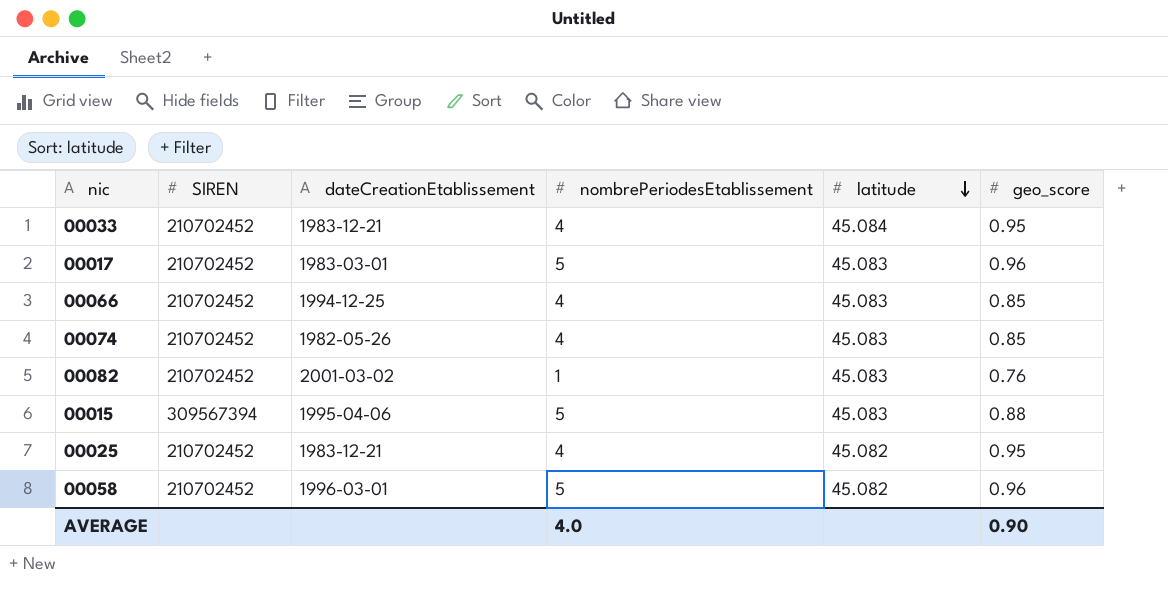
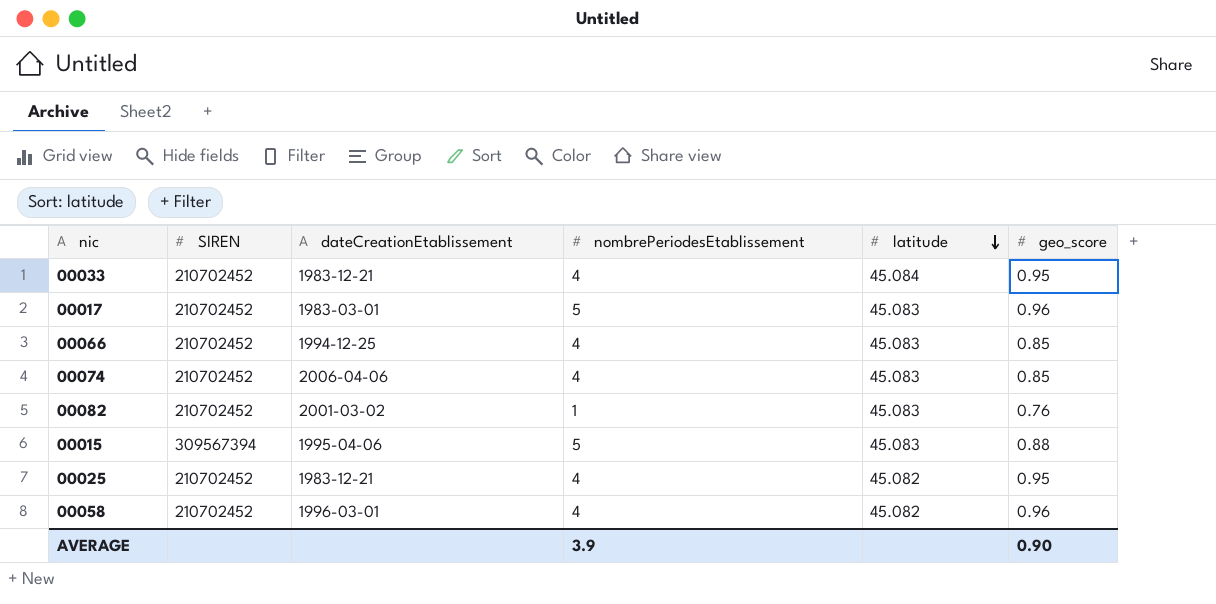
00074 | dateCreationEtablissement: 1982-05-26 -> 2006-04-06
00058 | nombrePeriodesEtablissement: 5 -> 4
AVERAGE | nombrePeriodesEtablissement: 4.0 -> 3.9

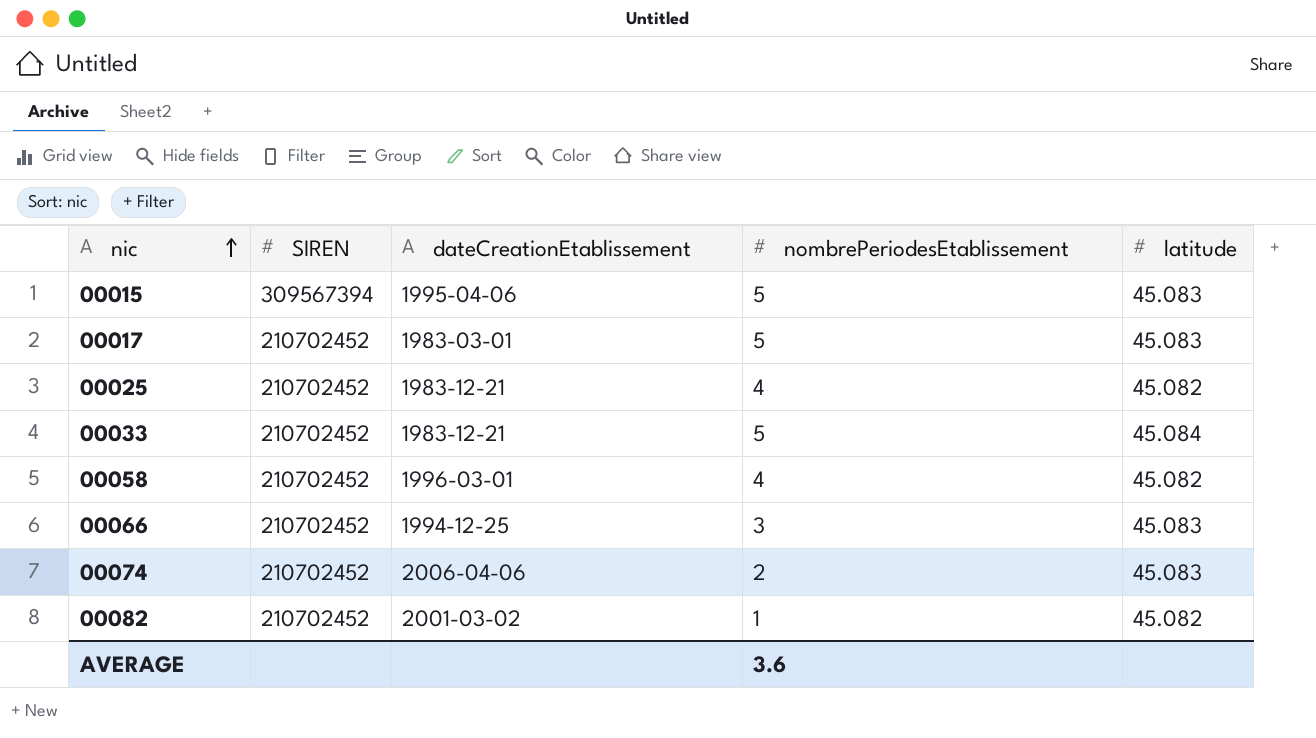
row order: latitude descending -> nic ascending
column geo_score | position: 6 -> none
00033 | nombrePeriodesEtablissement: 4 -> 5
00066 | nombrePeriodesEtablissement: 4 -> 3
00074 | nombrePeriodesEtablissement: 4 -> 2
00082 | latitude: 45.083 -> 45.082
AVERAGE | nombrePeriodesEtablissement: 3.9 -> 3.6

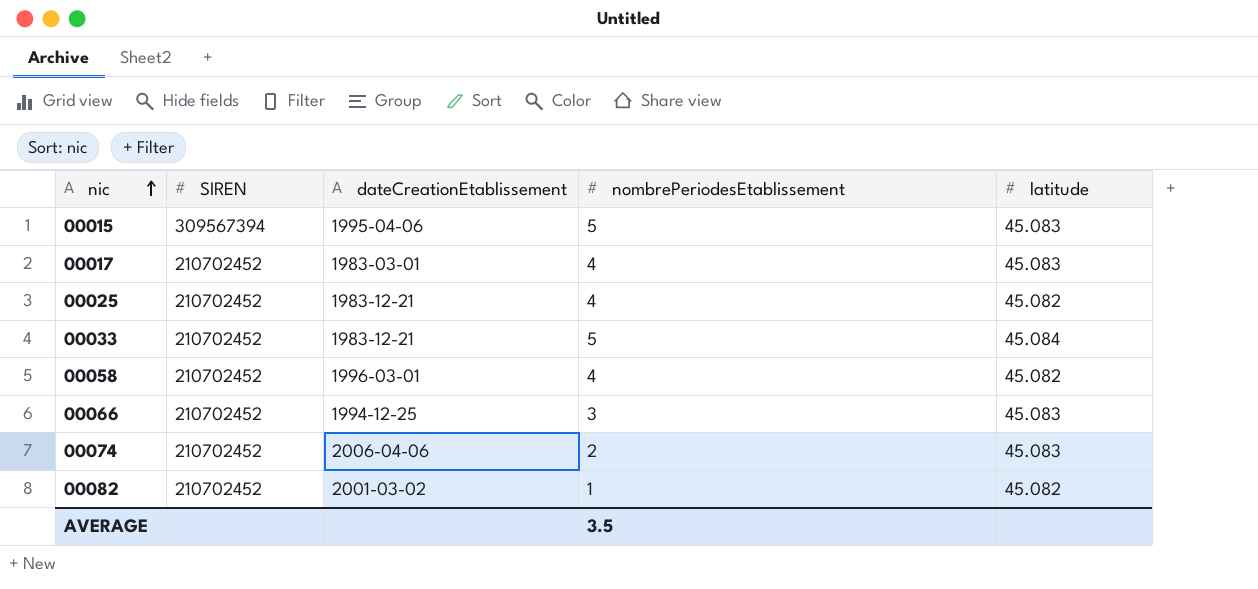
00017 | nombrePeriodesEtablissement: 5 -> 4
AVERAGE | nombrePeriodesEtablissement: 3.6 -> 3.5

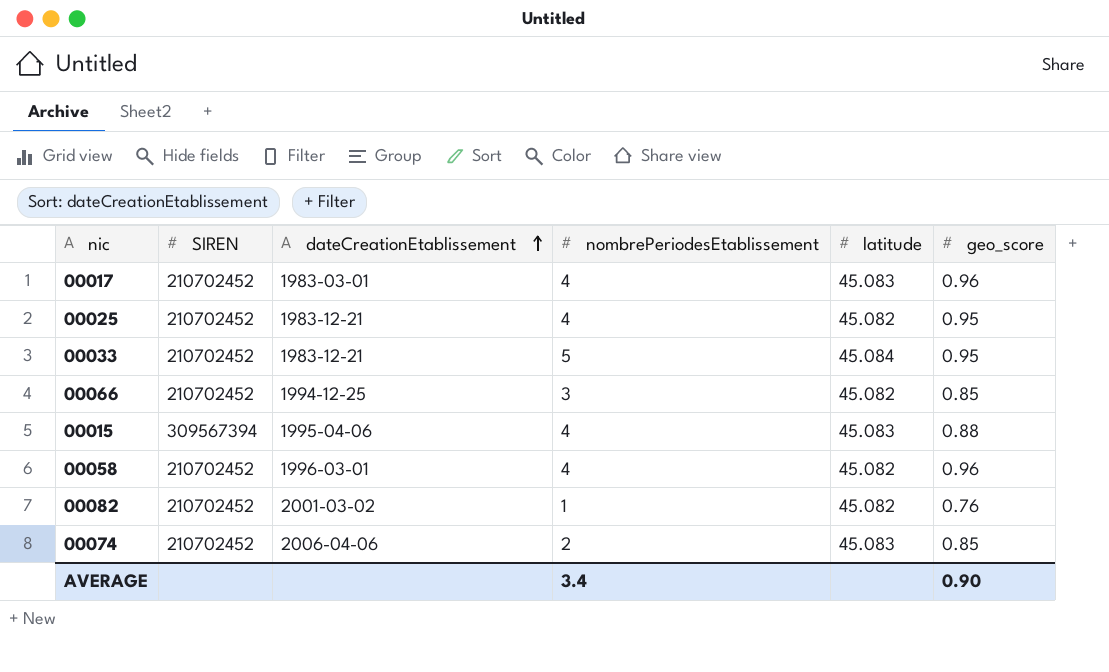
row order: nic ascending -> dateCreationEtablissement ascending
column geo_score | position: none -> 6
00066 | latitude: 45.083 -> 45.082
00015 | nombrePeriodesEtablissement: 5 -> 4
AVERAGE | nombrePeriodesEtablissement: 3.5 -> 3.4

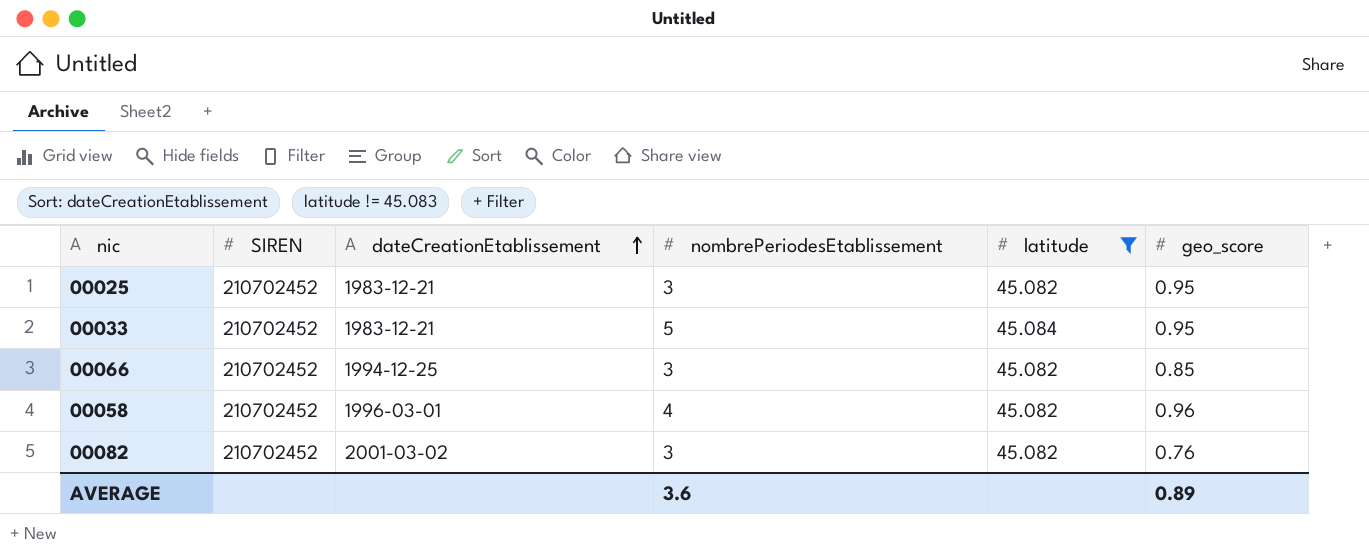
filter: none -> latitude != 45.083
00025 | nombrePeriodesEtablissement: 4 -> 3
00082 | nombrePeriodesEtablissement: 1 -> 3
AVERAGE | nombrePeriodesEtablissement: 3.4 -> 3.6
AVERAGE | geo_score: 0.90 -> 0.89

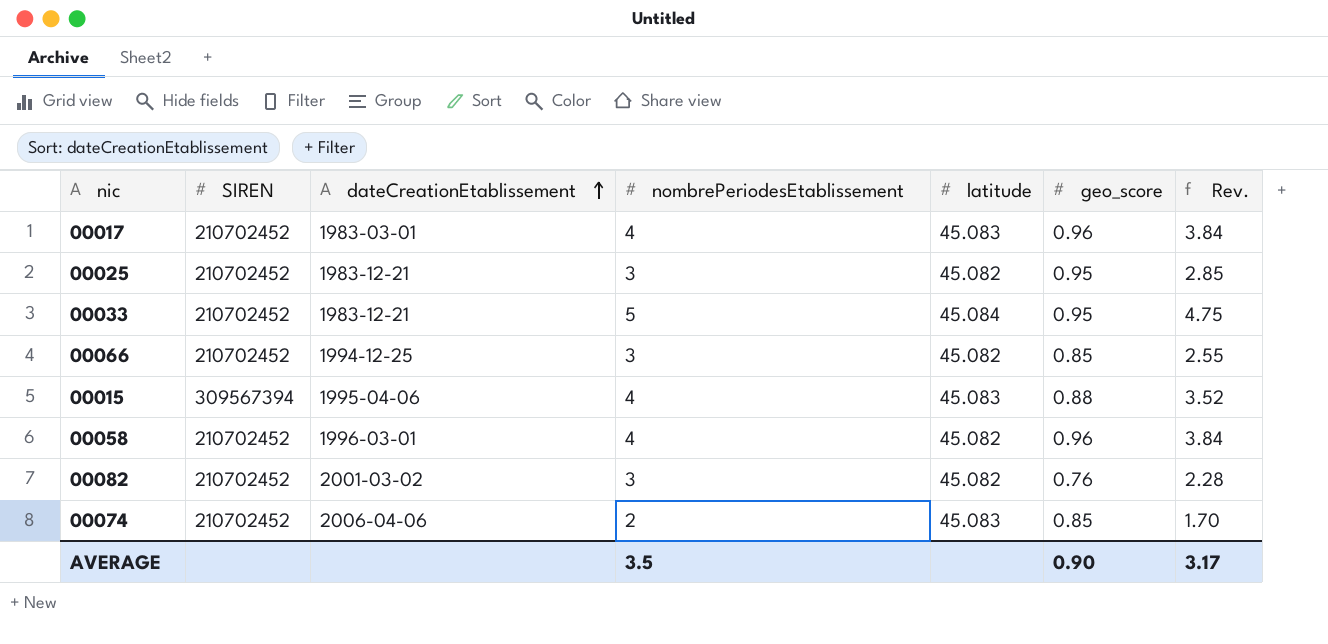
filter: latitude != 45.083 -> none
column Rev. | formula: none -> [nombrePeriodesEtablissement] * [geo_score]
AVERAGE | nombrePeriodesEtablissement: 3.6 -> 3.5
AVERAGE | geo_score: 0.89 -> 0.90

